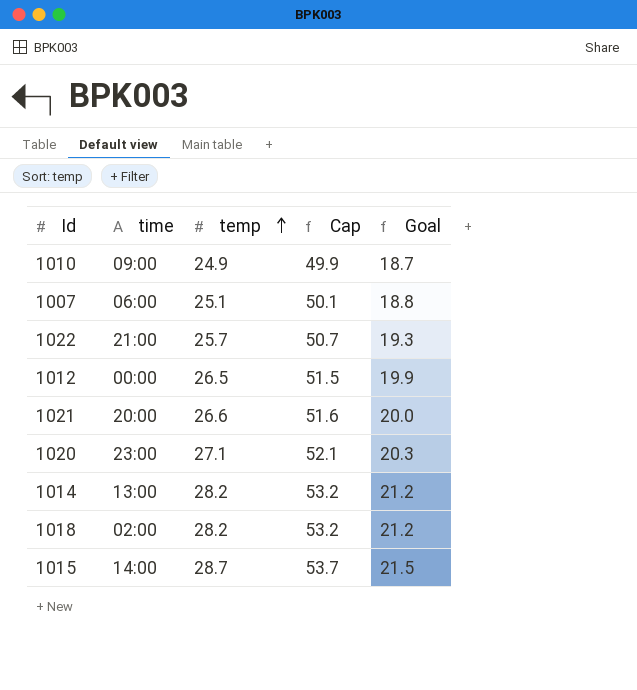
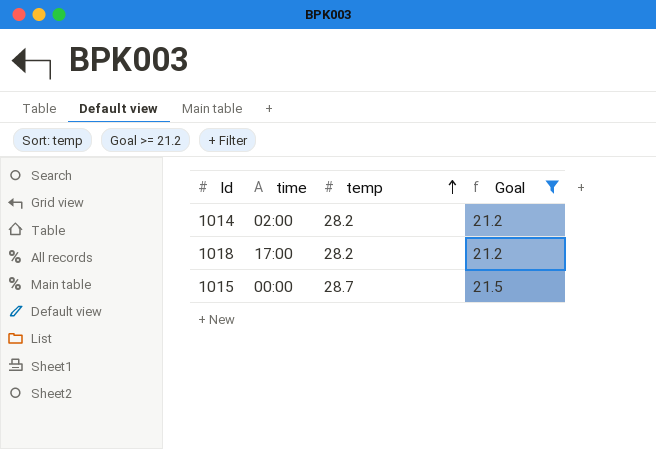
filter: none -> Goal >= 21.2
column Cap | formula: [temp] + 25 -> none
1014 | time: 13:00 -> 02:00
1018 | time: 02:00 -> 17:00
1015 | time: 14:00 -> 00:00

